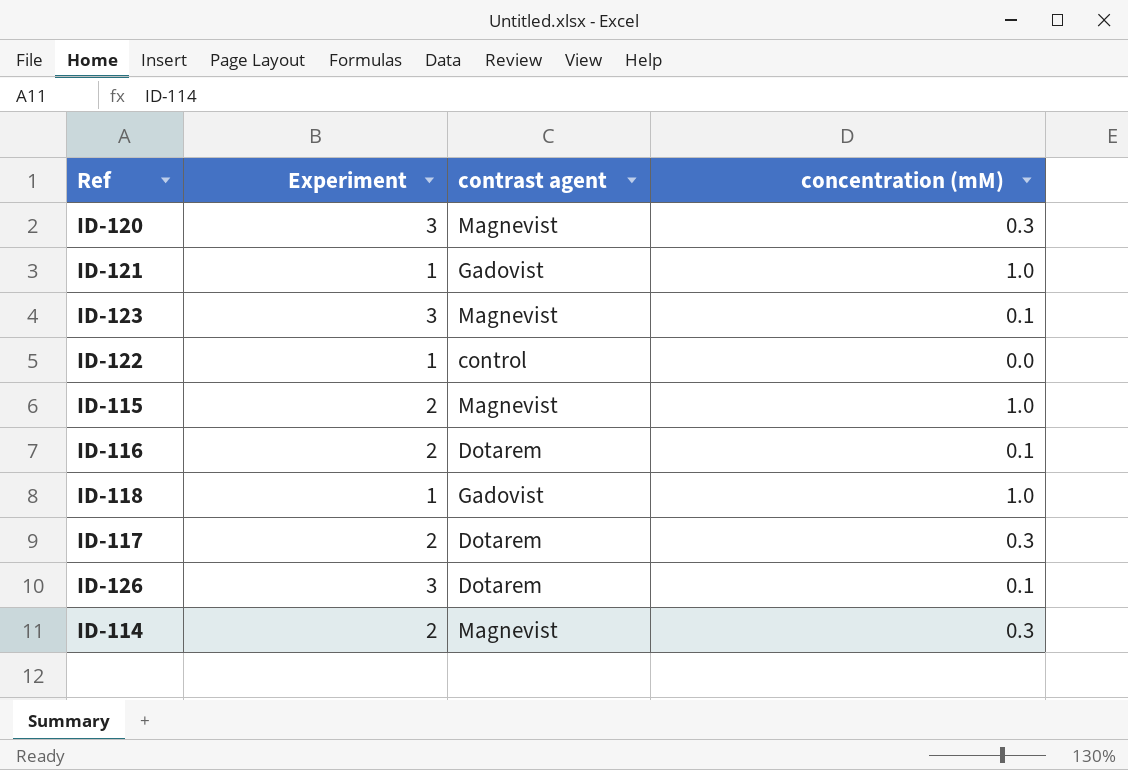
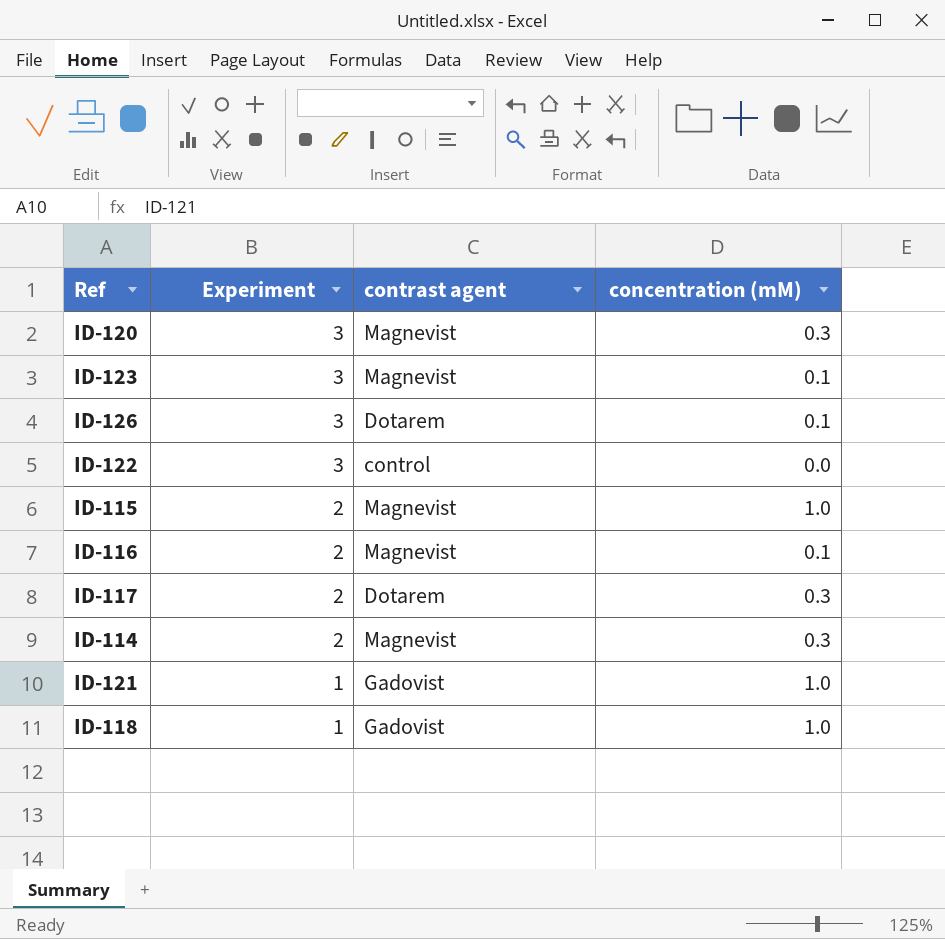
row order: none -> Experiment descending
ID-122 | Experiment: 1 -> 3
ID-116 | contrast agent: Dotarem -> Magnevist

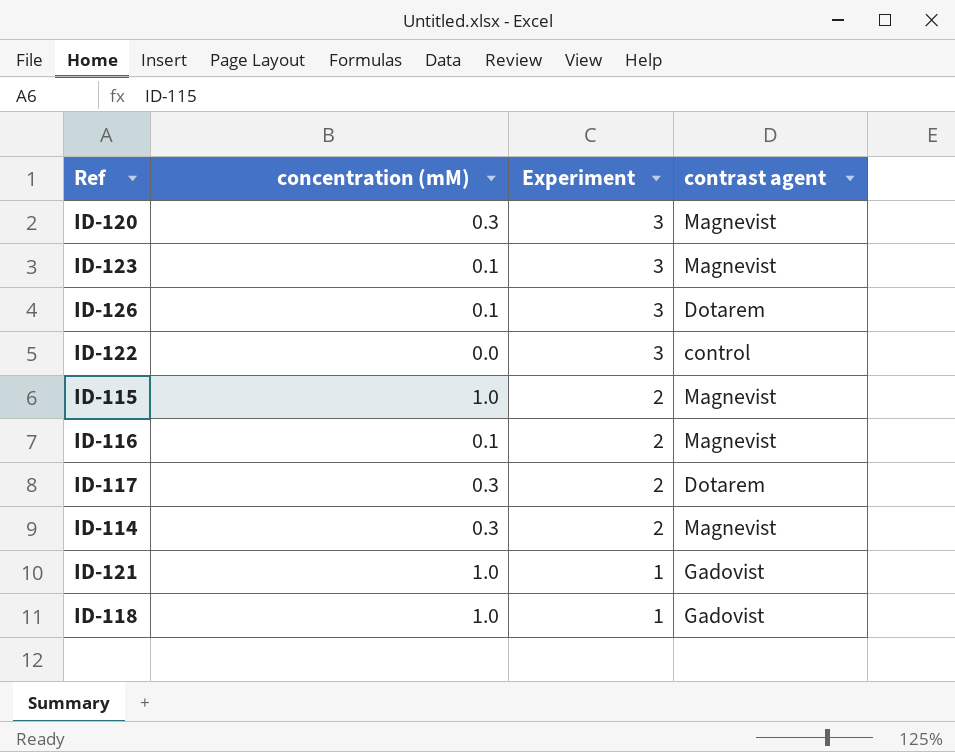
column concentration (mM) | position: 4 -> 2

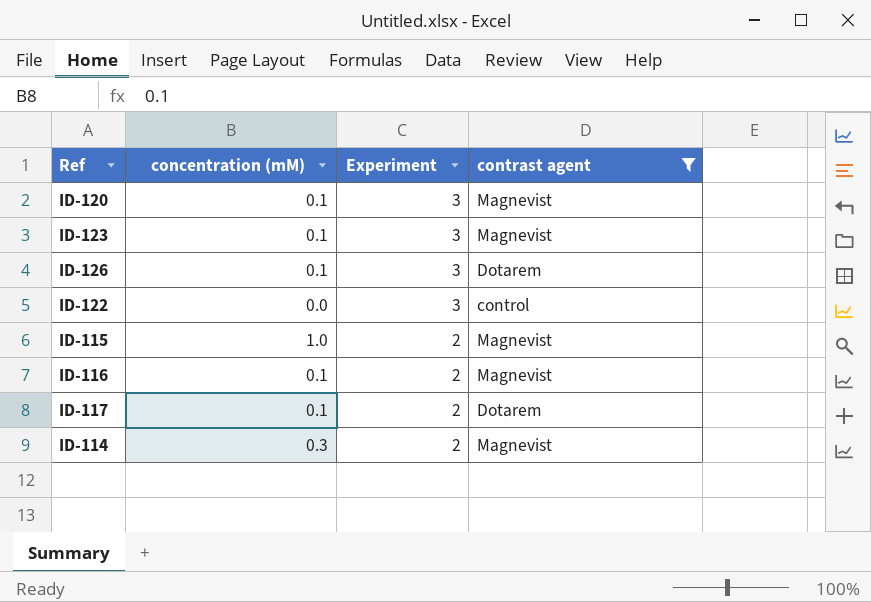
filter: none -> contrast agent != Gadovist
ID-120 | concentration (mM): 0.3 -> 0.1
ID-117 | concentration (mM): 0.3 -> 0.1

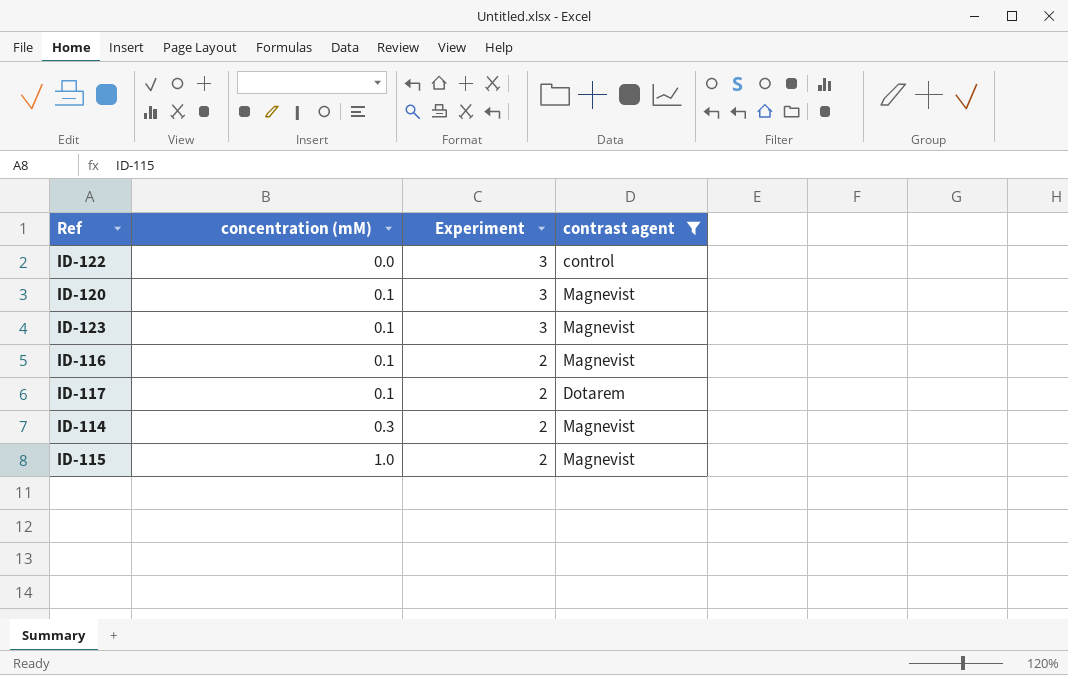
row order: Experiment descending -> concentration (mM) ascending
row ID-126: 0.1 | 3 | Dotarem -> none

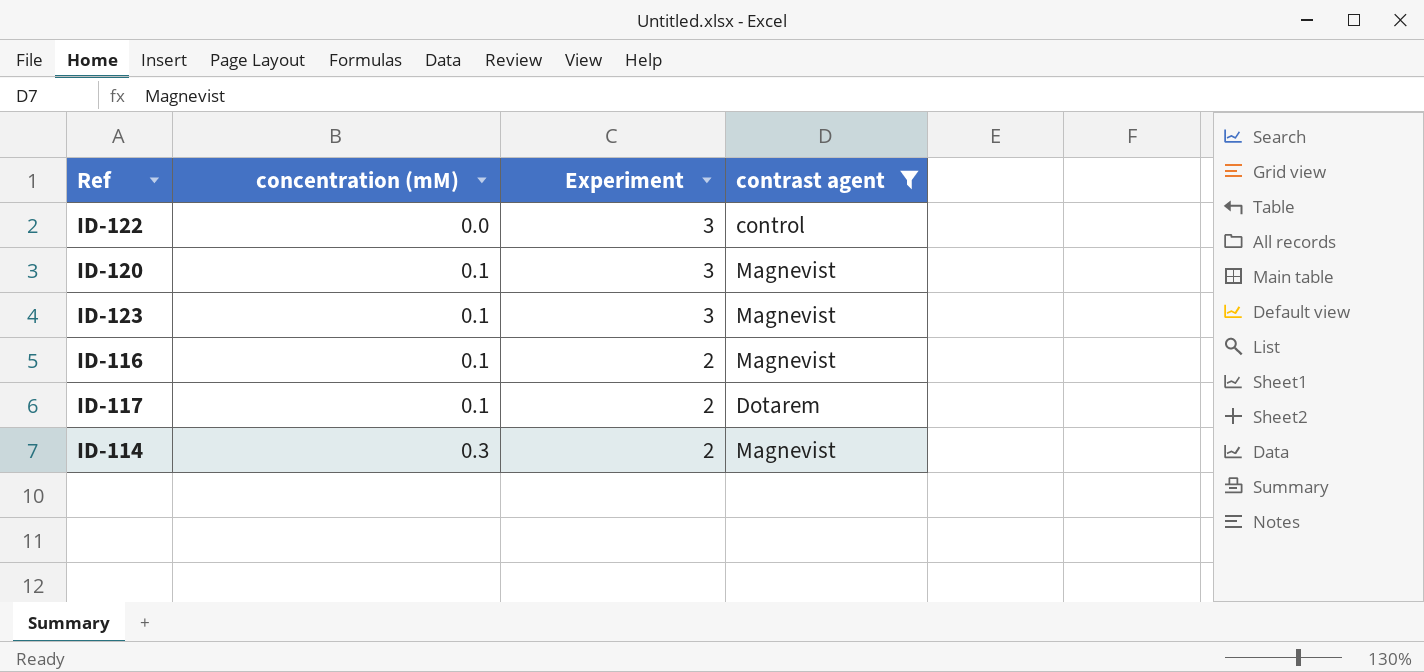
row ID-115: 1.0 | 2 | Magnevist -> none

